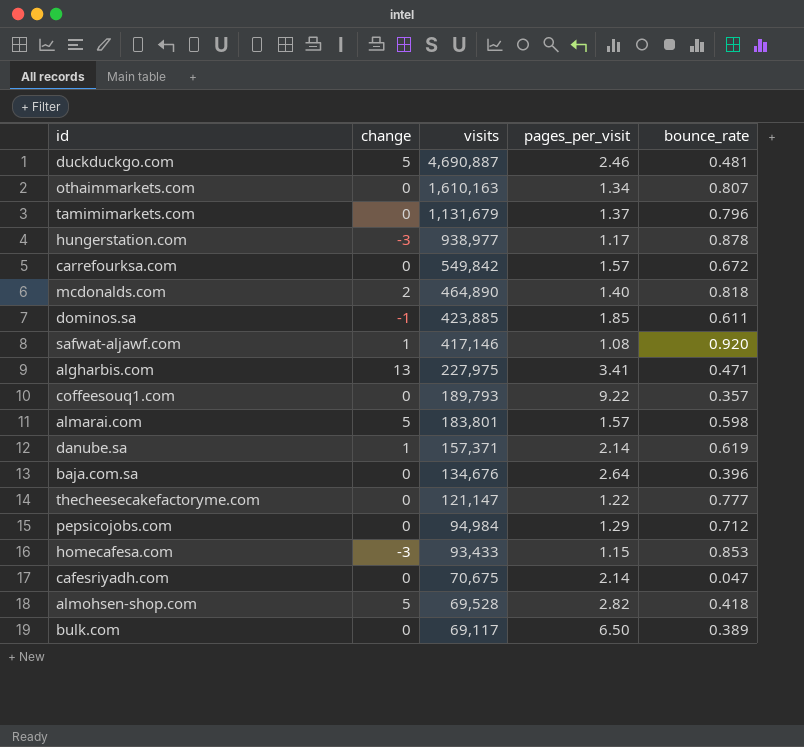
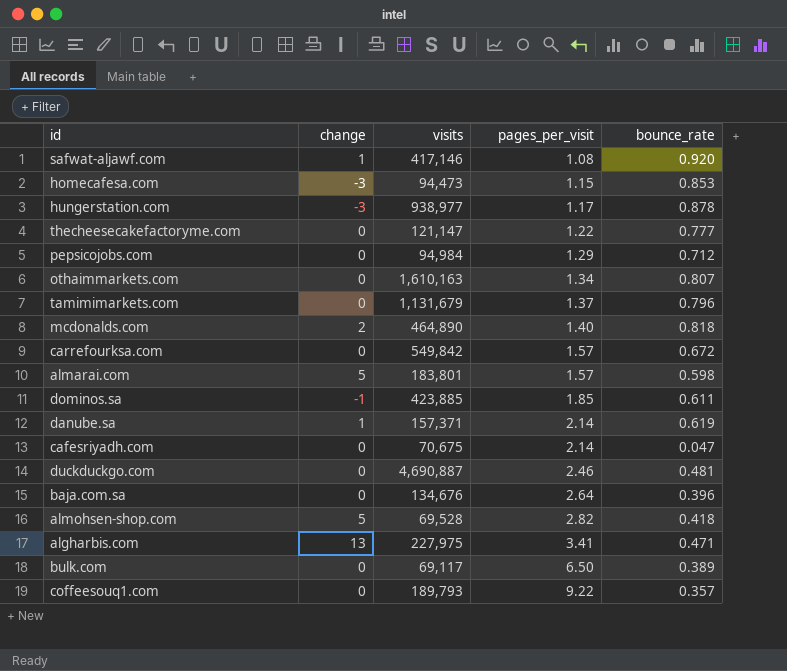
row order: visits descending -> pages_per_visit ascending
homecafesa.com | visits: 93,433 -> 94,473
duckduckgo.com | change: 5 -> 0

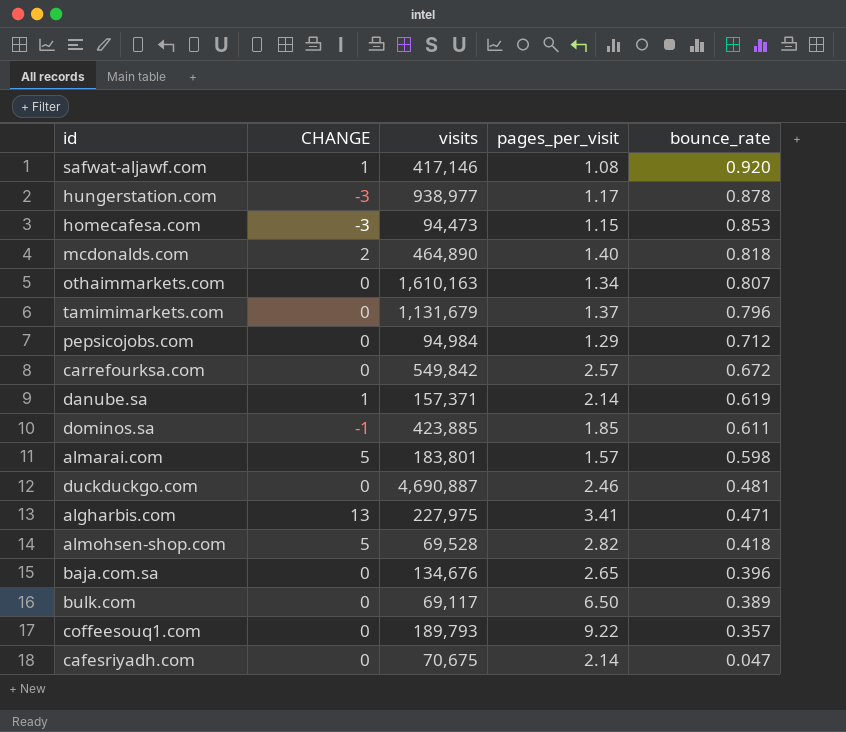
row order: pages_per_visit ascending -> bounce_rate descending
column name: change -> CHANGE
row thecheesecakefactoryme.com: 0 | 121,147 | 1.22 | 0.777 -> none
carrefourksa.com | pages_per_visit: 1.57 -> 2.57
baja.com.sa | pages_per_visit: 2.64 -> 2.65

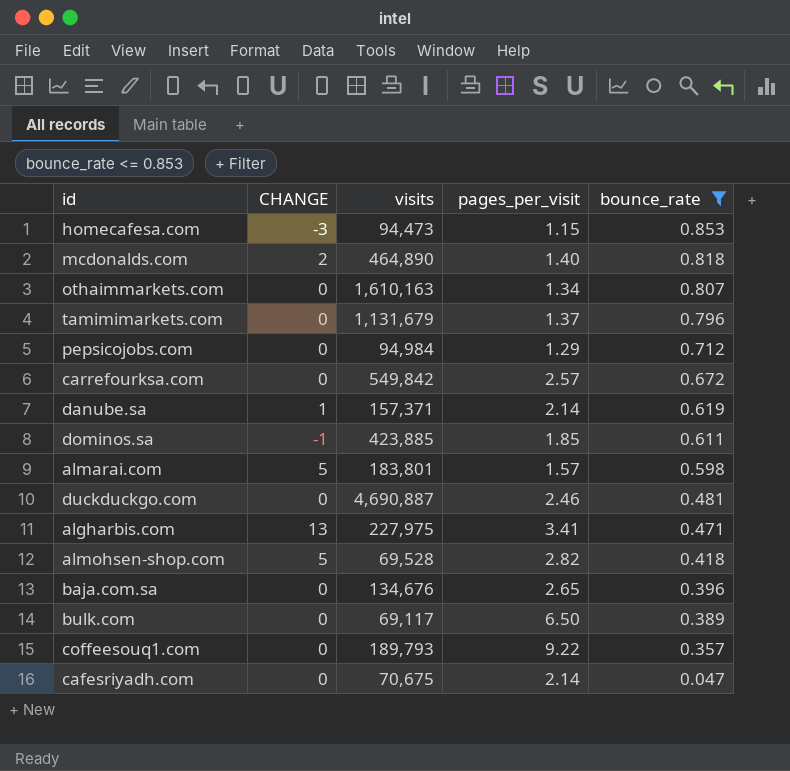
filter: none -> bounce_rate <= 0.853

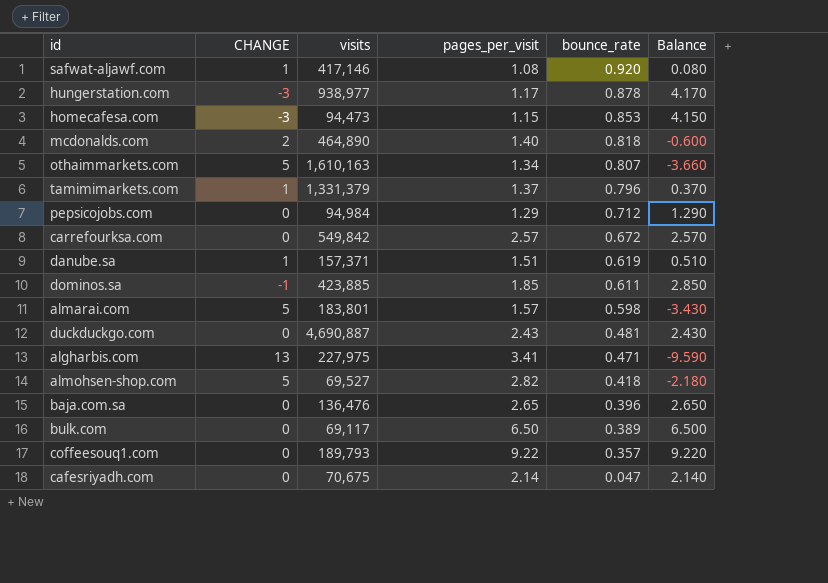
filter: bounce_rate <= 0.853 -> none
column Balance | formula: none -> [pages_per_visit] - [CHANGE]
othaimmarkets.com | CHANGE: 0 -> 5
tamimimarkets.com | CHANGE: 0 -> 1
tamimimarkets.com | visits: 1,131,679 -> 1,331,379
danube.sa | pages_per_visit: 2.14 -> 1.51
duckduckgo.com | pages_per_visit: 2.46 -> 2.43
almohsen-shop.com | visits: 69,528 -> 69,527
baja.com.sa | visits: 134,676 -> 136,476

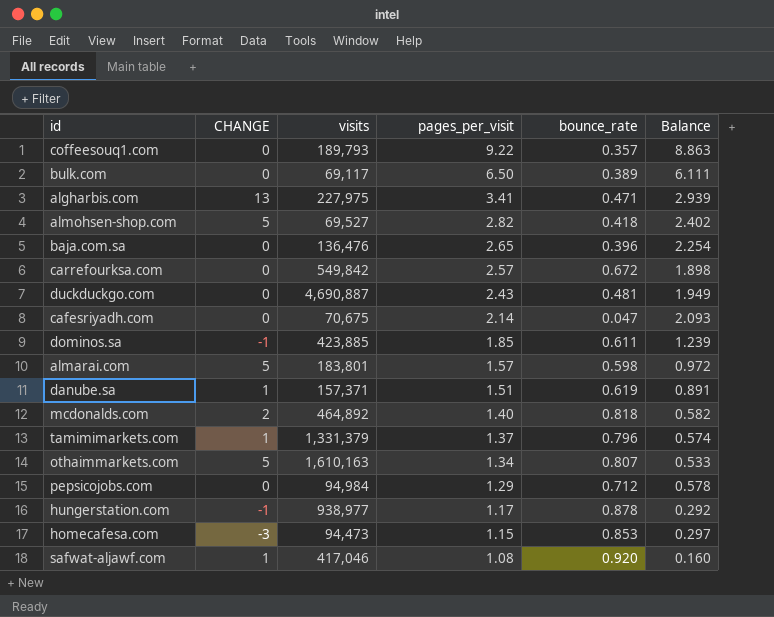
row order: bounce_rate descending -> pages_per_visit descending
column Balance | formula: [pages_per_visit] - [CHANGE] -> [pages_per_visit] - [bounce_rate]
mcdonalds.com | visits: 464,890 -> 464,892
hungerstation.com | CHANGE: -3 -> -1
safwat-aljawf.com | visits: 417,146 -> 417,046

